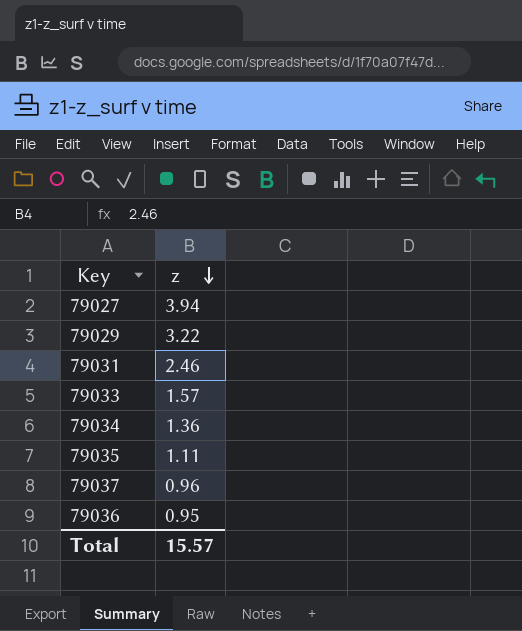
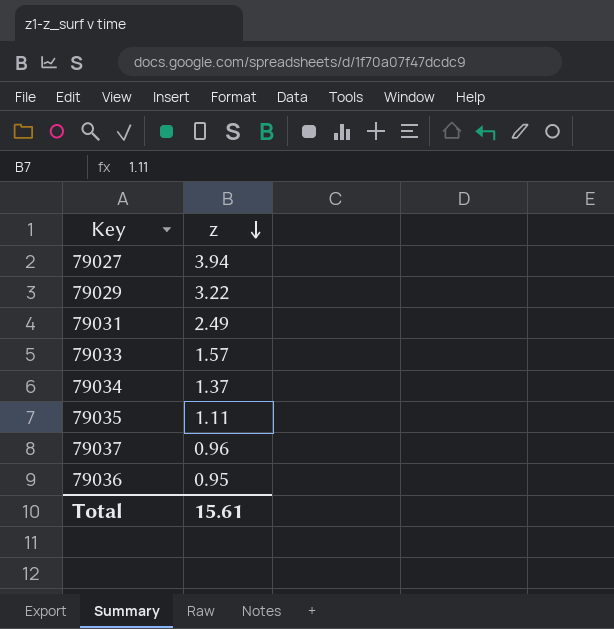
79031 | z: 2.46 -> 2.49
79034 | z: 1.36 -> 1.37
Total | z: 15.57 -> 15.61

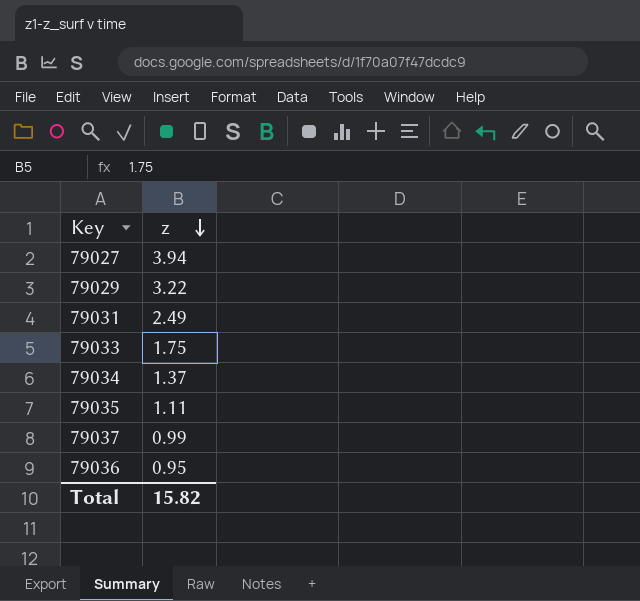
79033 | z: 1.57 -> 1.75
79037 | z: 0.96 -> 0.99
Total | z: 15.61 -> 15.82

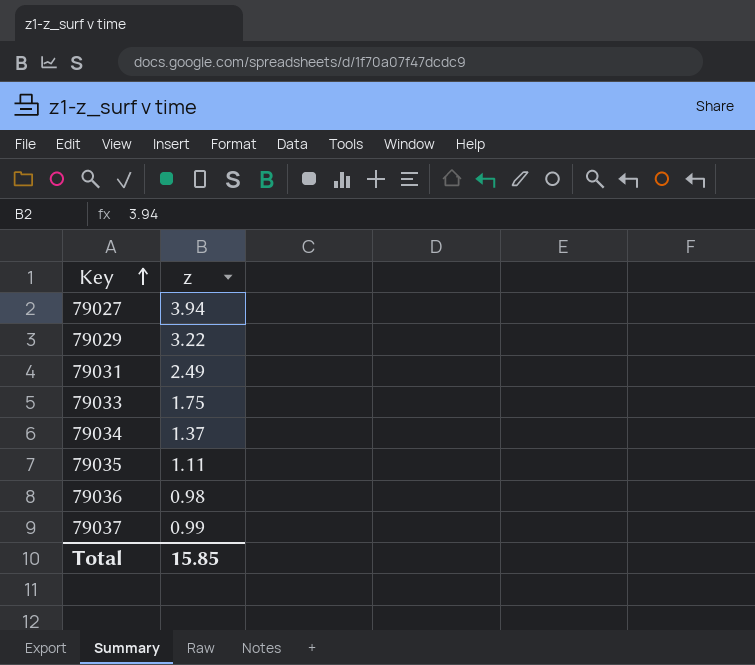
row order: z descending -> Key ascending
79036 | z: 0.95 -> 0.98
Total | z: 15.82 -> 15.85

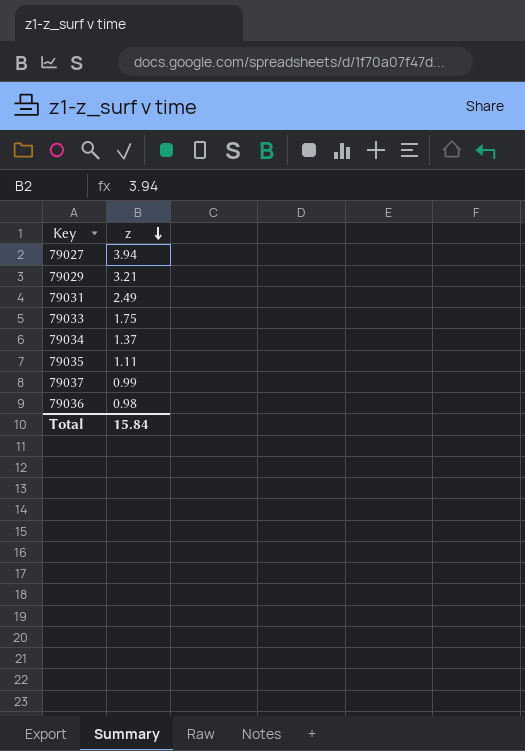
row order: Key ascending -> z descending
79029 | z: 3.22 -> 3.21
Total | z: 15.85 -> 15.84

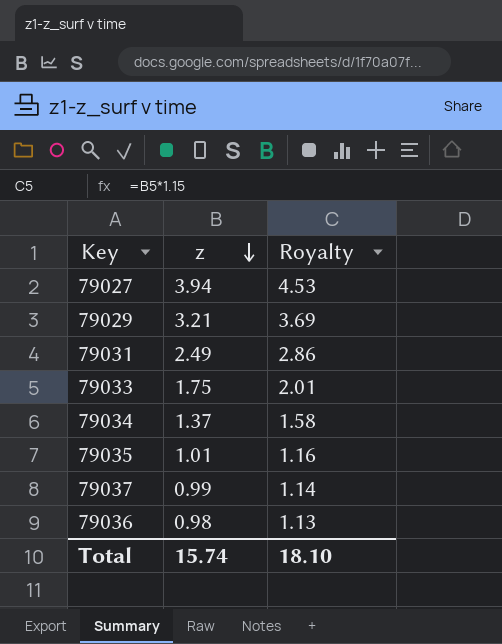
column Royalty | formula: none -> [z] * 1.15
79035 | z: 1.11 -> 1.01
Total | z: 15.84 -> 15.74

